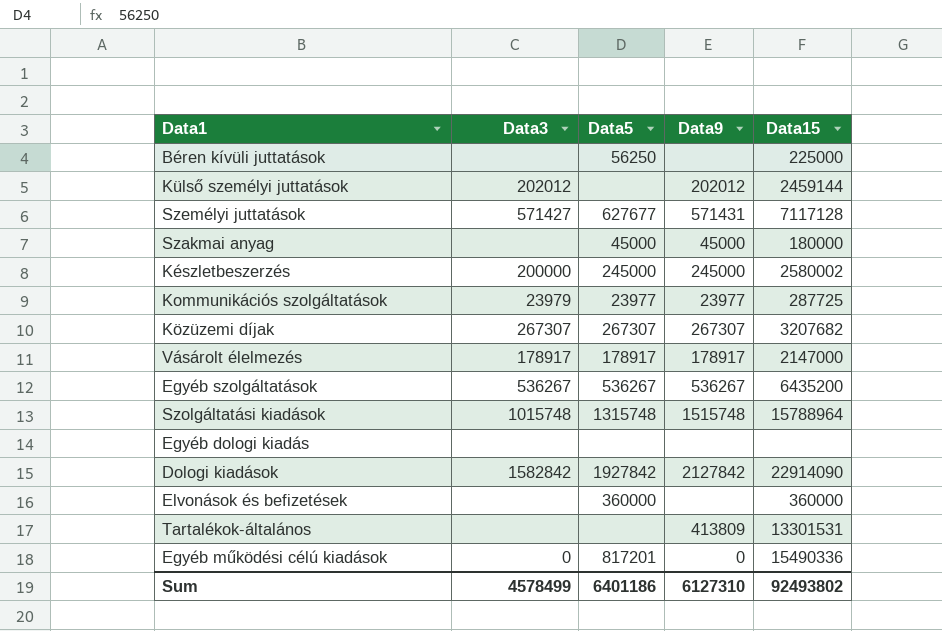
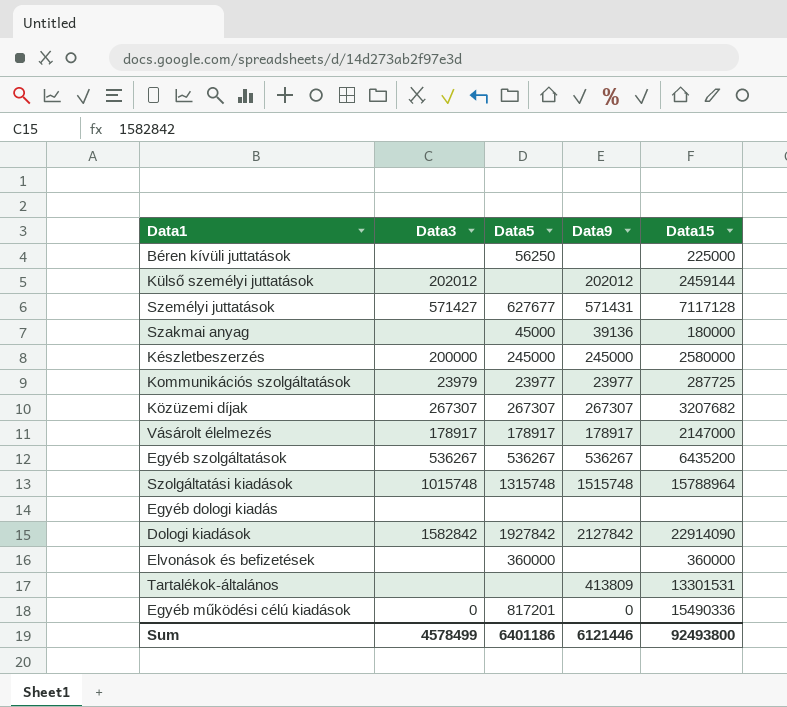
Szakmai anyag | Data9: 45000 -> 39136
Készletbeszerzés | Data15: 2580002 -> 2580000
Sum | Data9: 6127310 -> 6121446
Sum | Data15: 92493802 -> 92493800

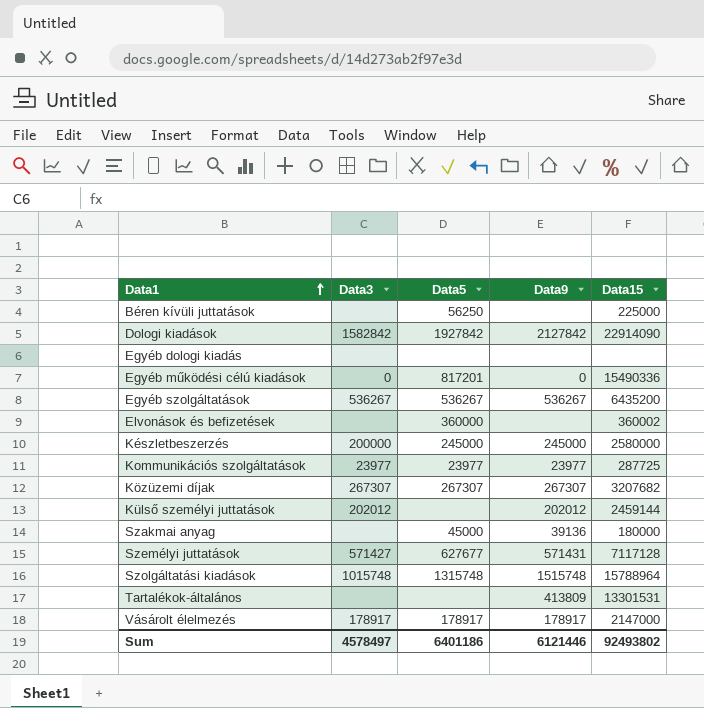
row order: none -> Data1 ascending
Elvonások és befizetések | Data15: 360000 -> 360002
Kommunikációs szolgáltatások | Data3: 23979 -> 23977
Sum | Data3: 4578499 -> 4578497
Sum | Data15: 92493800 -> 92493802

